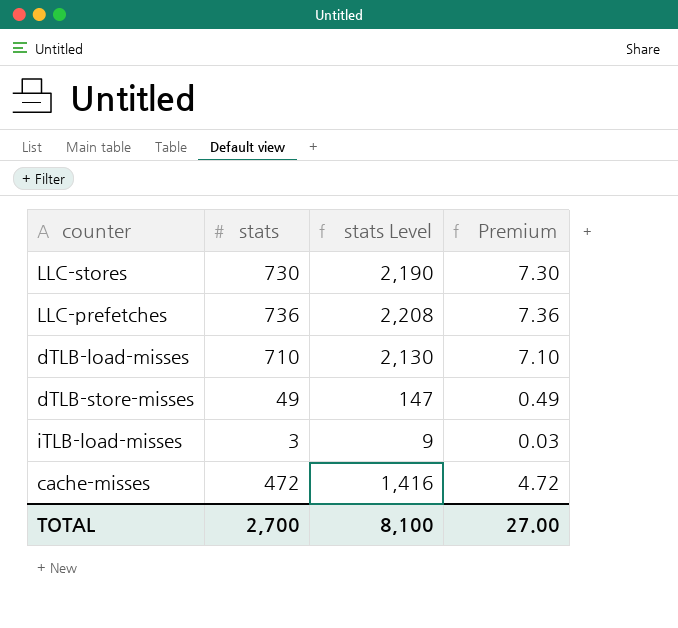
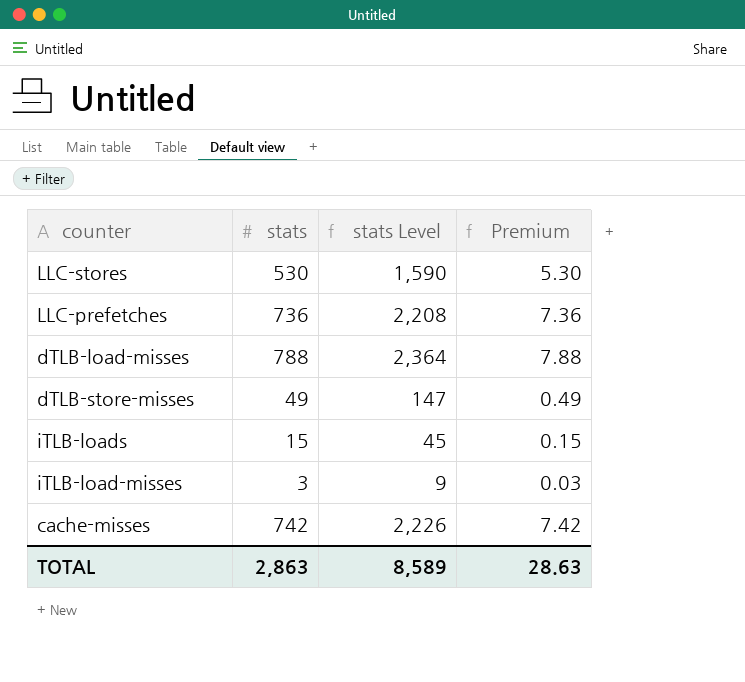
LLC-stores | stats: 730 -> 530
LLC-stores | stats Level: 2,190 -> 1,590
LLC-stores | Premium: 7.30 -> 5.30
dTLB-load-misses | stats: 710 -> 788
dTLB-load-misses | stats Level: 2,130 -> 2,364
dTLB-load-misses | Premium: 7.10 -> 7.88
row iTLB-loads: none -> 15 | 45 | 0.15
cache-misses | stats: 472 -> 742
cache-misses | stats Level: 1,416 -> 2,226
cache-misses | Premium: 4.72 -> 7.42
TOTAL | stats: 2,700 -> 2,863
TOTAL | stats Level: 8,100 -> 8,589
TOTAL | Premium: 27.00 -> 28.63

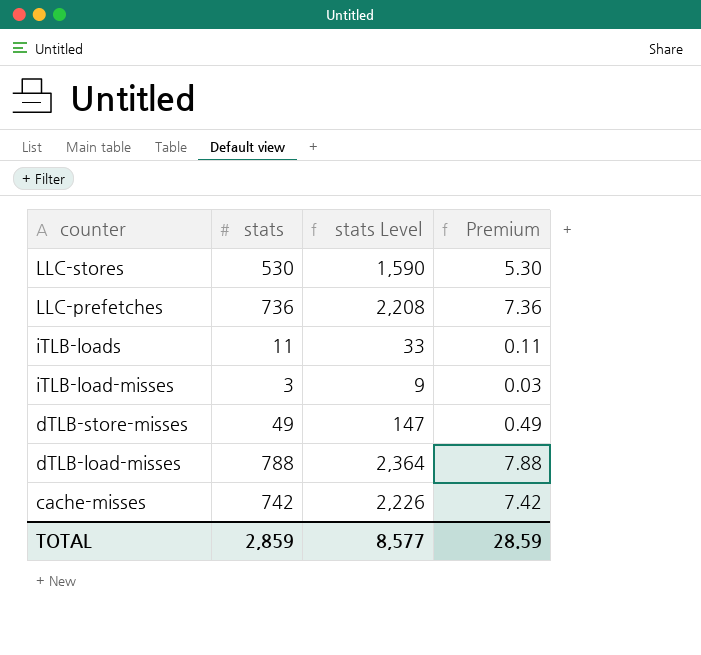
row order: none -> counter descending
iTLB-loads | stats: 15 -> 11
iTLB-loads | stats Level: 45 -> 33
iTLB-loads | Premium: 0.15 -> 0.11
TOTAL | stats: 2,863 -> 2,859
TOTAL | stats Level: 8,589 -> 8,577
TOTAL | Premium: 28.63 -> 28.59

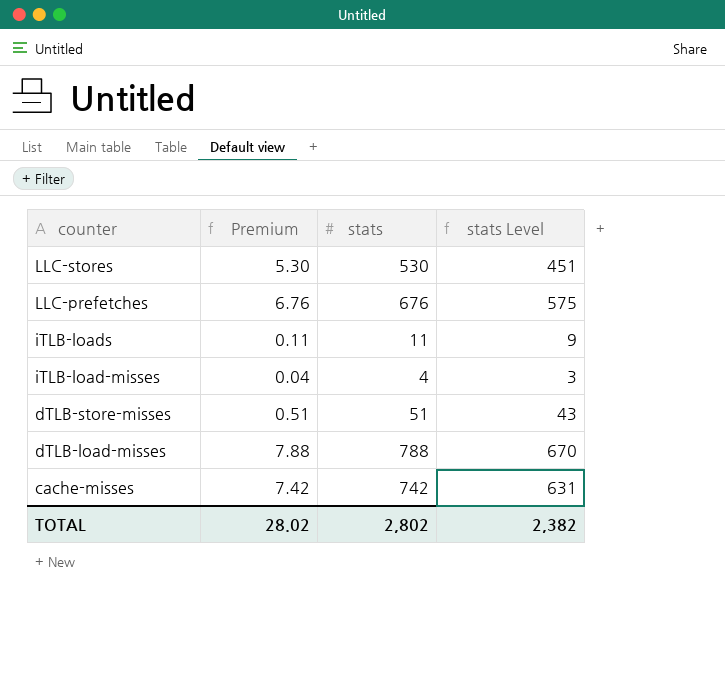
column Premium | position: 4 -> 2
column stats Level | formula: [stats] * 3 -> [stats] * 0.85
LLC-prefetches | Premium: 7.36 -> 6.76
LLC-prefetches | stats: 736 -> 676
iTLB-load-misses | Premium: 0.03 -> 0.04
iTLB-load-misses | stats: 3 -> 4
dTLB-store-misses | Premium: 0.49 -> 0.51
dTLB-store-misses | stats: 49 -> 51
TOTAL | Premium: 28.59 -> 28.02
TOTAL | stats: 2,859 -> 2,802
TOTAL | stats Level: 8,577 -> 2,382

